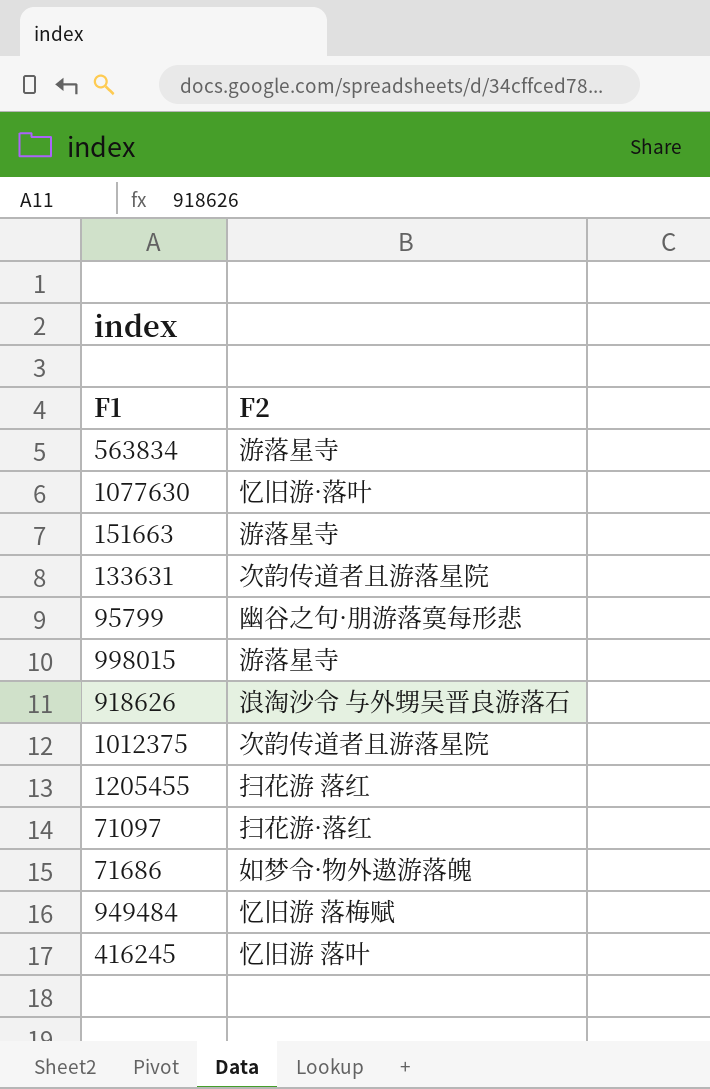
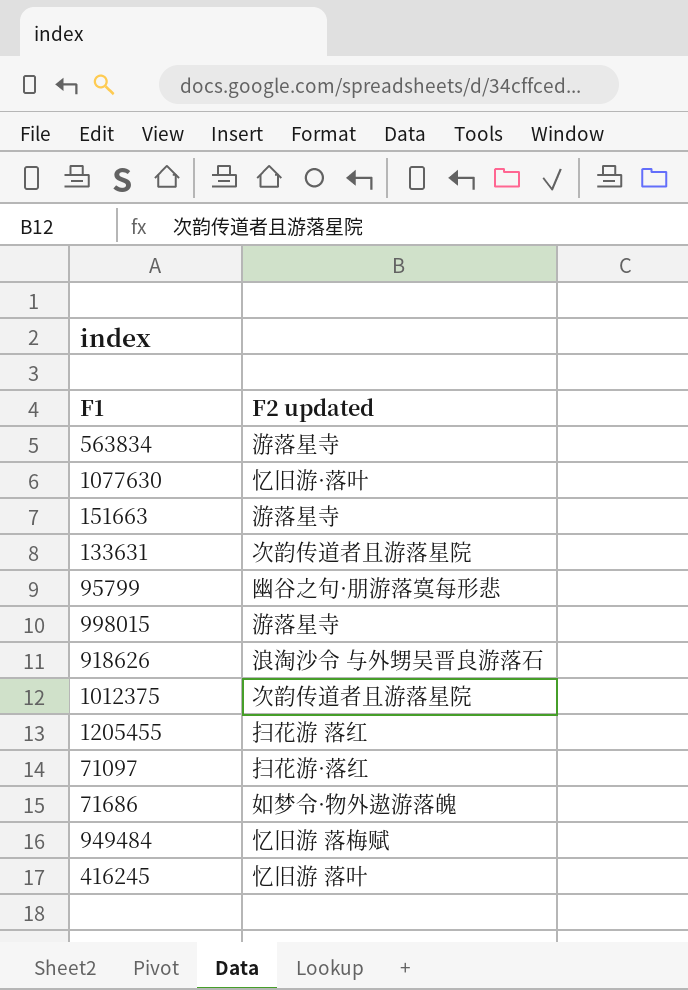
column name: F2 -> F2 updated

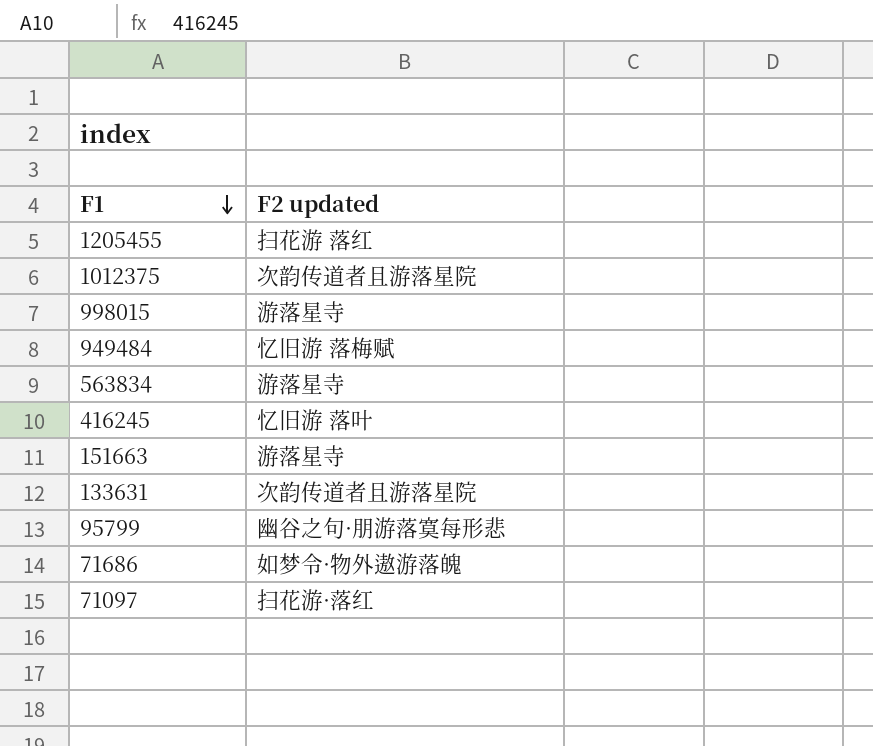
row order: none -> F1 descending
row 1077630: 忆旧游·落叶 -> none
row 918626: 浪淘沙令 与外甥吴晋良游落石 -> none

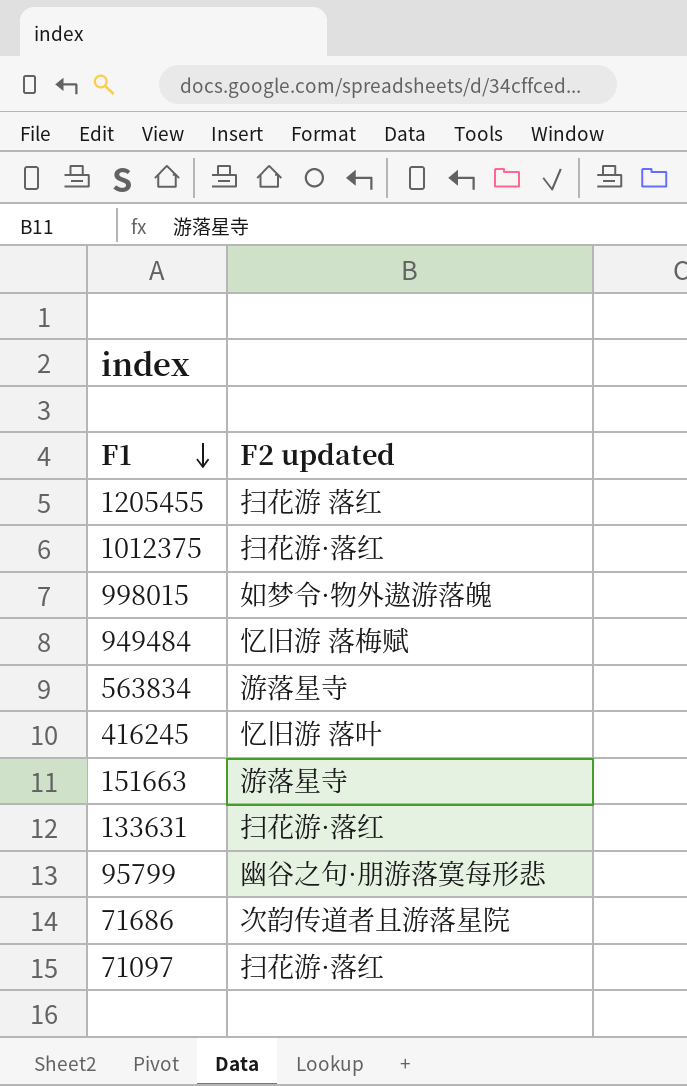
1012375 | F2 updated: 次韵传道者且游落星院 -> 扫花游·落红
998015 | F2 updated: 游落星寺 -> 如梦令·物外遨游落魄
133631 | F2 updated: 次韵传道者且游落星院 -> 扫花游·落红
71686 | F2 updated: 如梦令·物外遨游落魄 -> 次韵传道者且游落星院

